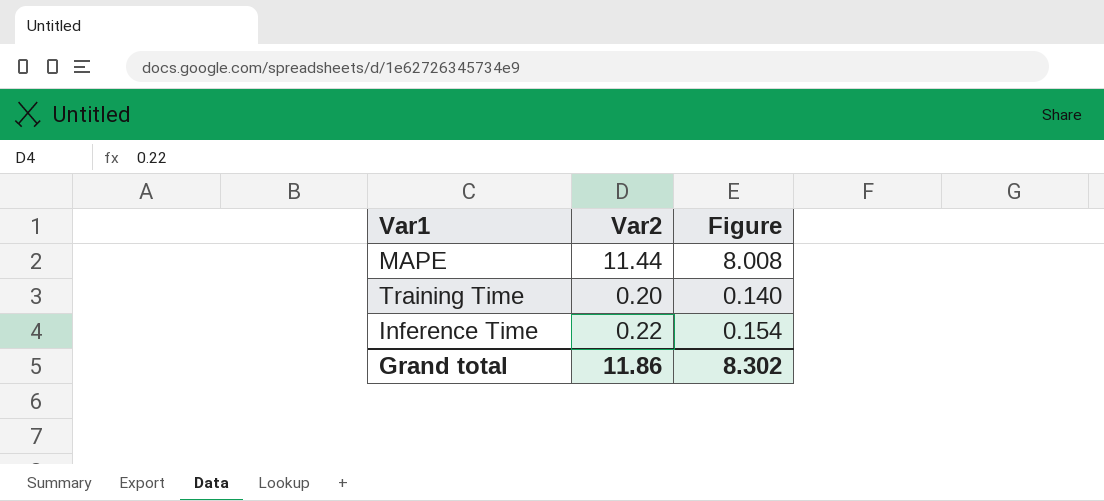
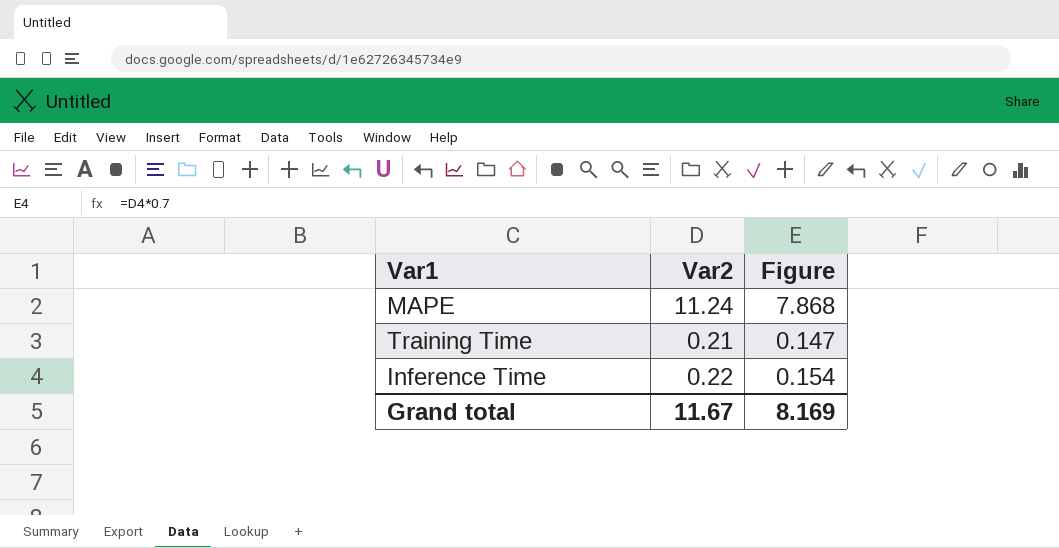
MAPE | Var2: 11.44 -> 11.24
MAPE | Figure: 8.008 -> 7.868
Training Time | Var2: 0.20 -> 0.21
Training Time | Figure: 0.140 -> 0.147
Grand total | Var2: 11.86 -> 11.67
Grand total | Figure: 8.302 -> 8.169

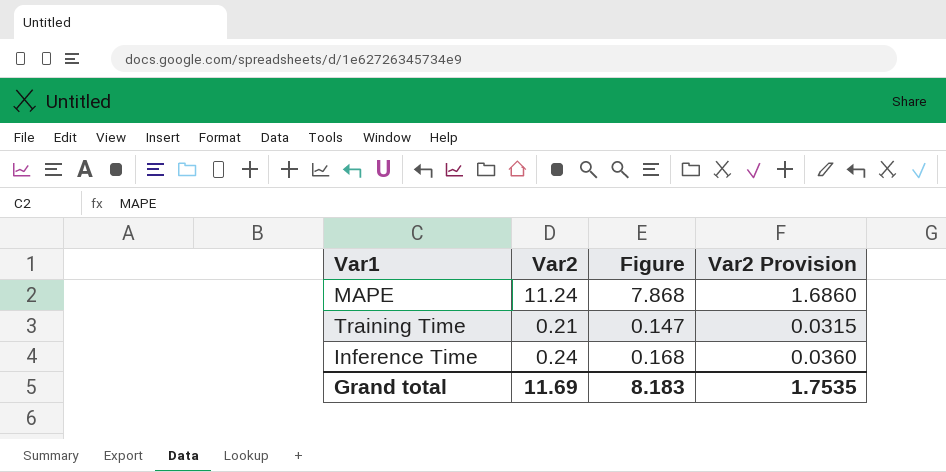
column Var2 Provision | formula: none -> [Var2] * 0.15
Inference Time | Var2: 0.22 -> 0.24
Inference Time | Figure: 0.154 -> 0.168
Grand total | Var2: 11.67 -> 11.69
Grand total | Figure: 8.169 -> 8.183

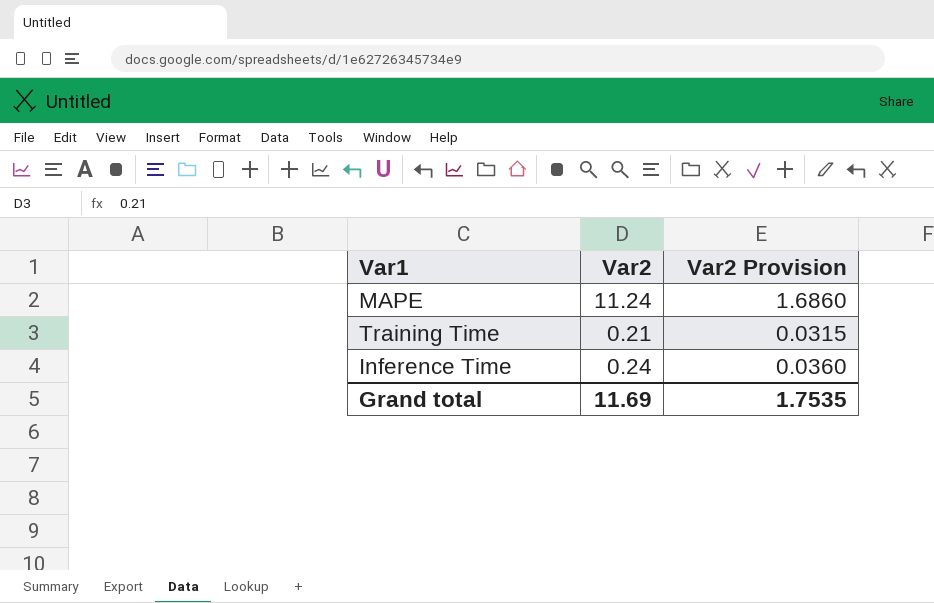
column Figure | formula: [Var2] * 0.7 -> none

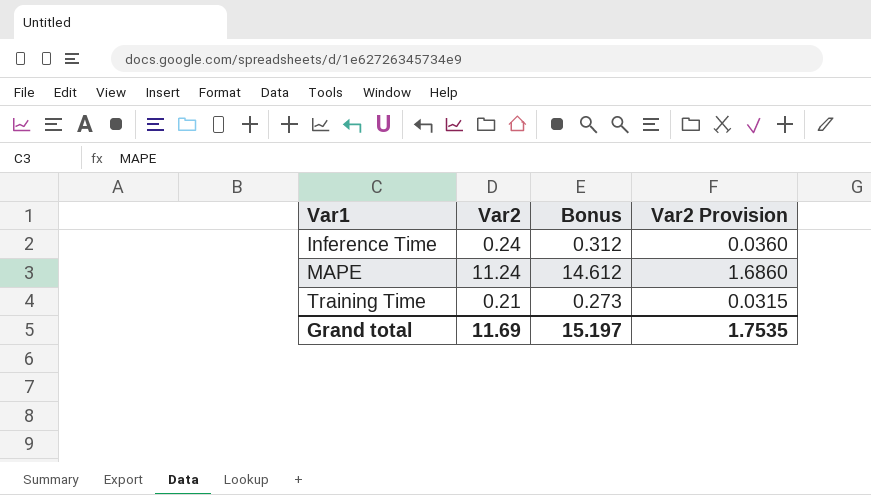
row order: none -> Var1 ascending
column Bonus | formula: none -> [Var2] * 1.3

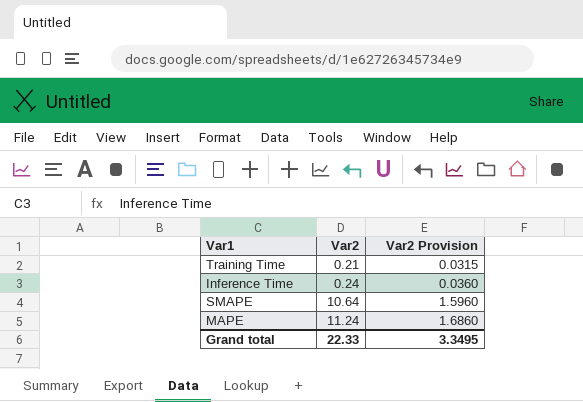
row order: Var1 ascending -> Var2 ascending
column Bonus | formula: [Var2] * 1.3 -> none
row SMAPE: none -> 10.64 | 1.5960
Grand total | Var2: 11.69 -> 22.33
Grand total | Var2 Provision: 1.7535 -> 3.3495

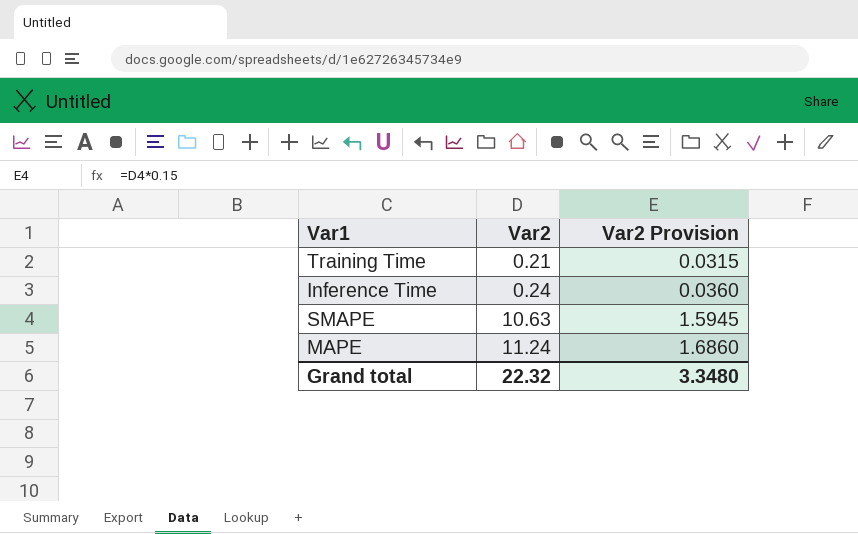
SMAPE | Var2: 10.64 -> 10.63
SMAPE | Var2 Provision: 1.5960 -> 1.5945
Grand total | Var2: 22.33 -> 22.32
Grand total | Var2 Provision: 3.3495 -> 3.3480

